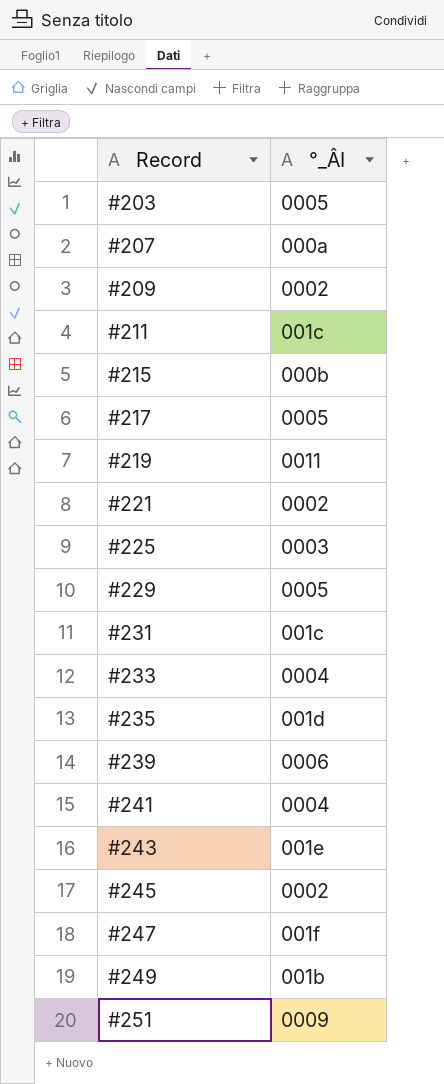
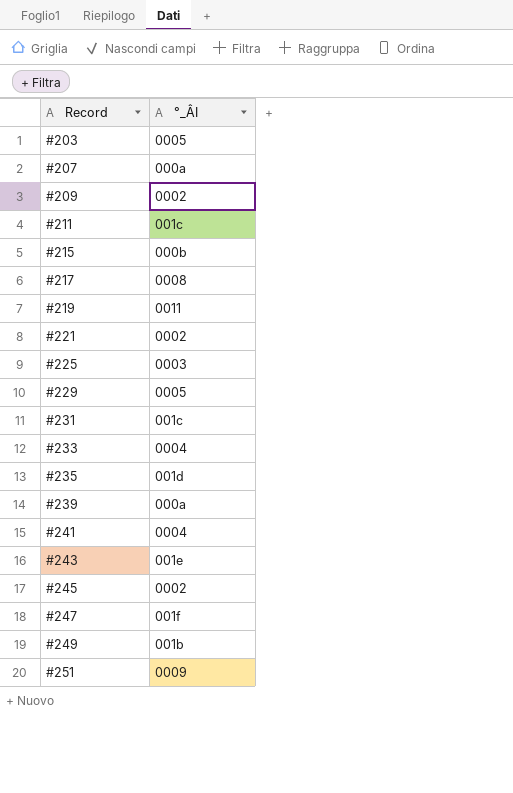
#217 | °_ÂI: 0005 -> 0008
#239 | °_ÂI: 0006 -> 000a

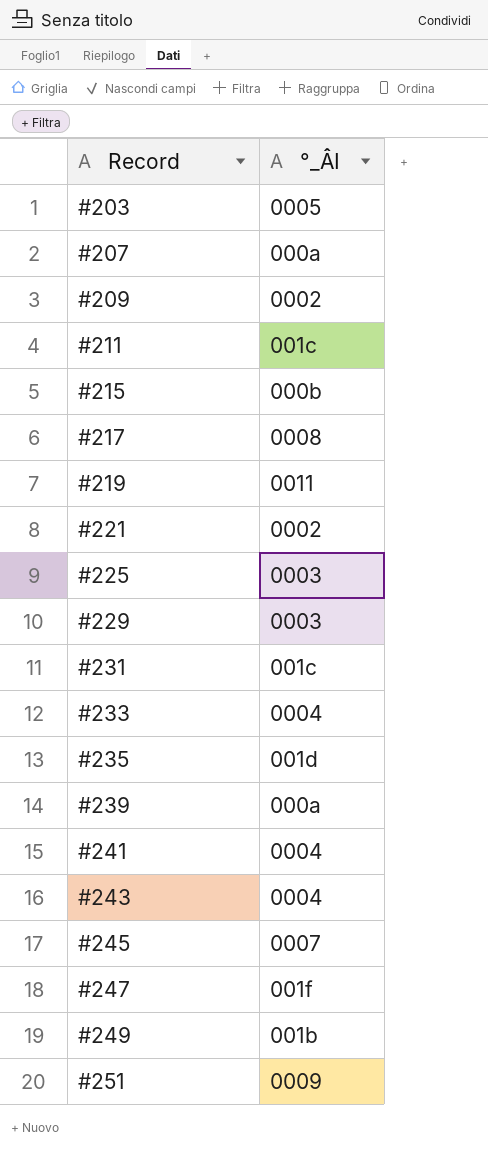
#229 | °_ÂI: 0005 -> 0003
#243 | °_ÂI: 001e -> 0004
#245 | °_ÂI: 0002 -> 0007

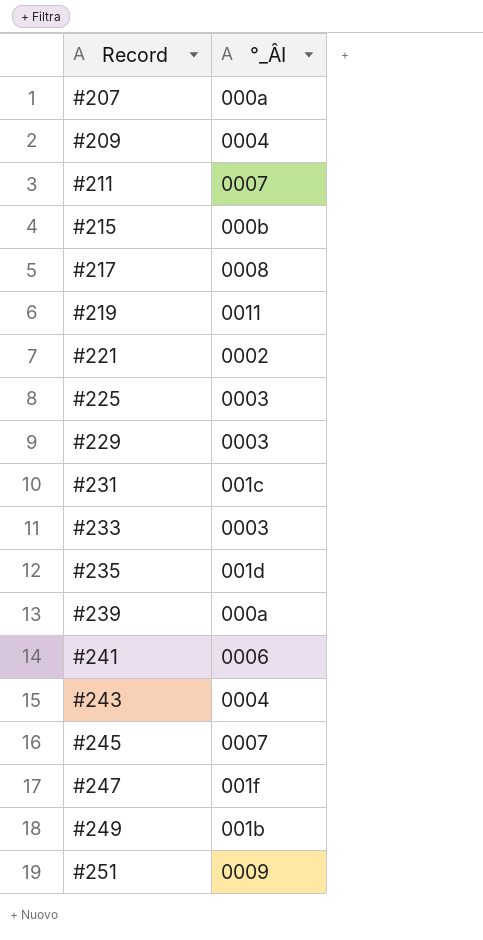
row #203: 0005 -> none
#209 | °_ÂI: 0002 -> 0004
#211 | °_ÂI: 001c -> 0007
#233 | °_ÂI: 0004 -> 0003
#241 | °_ÂI: 0004 -> 0006

